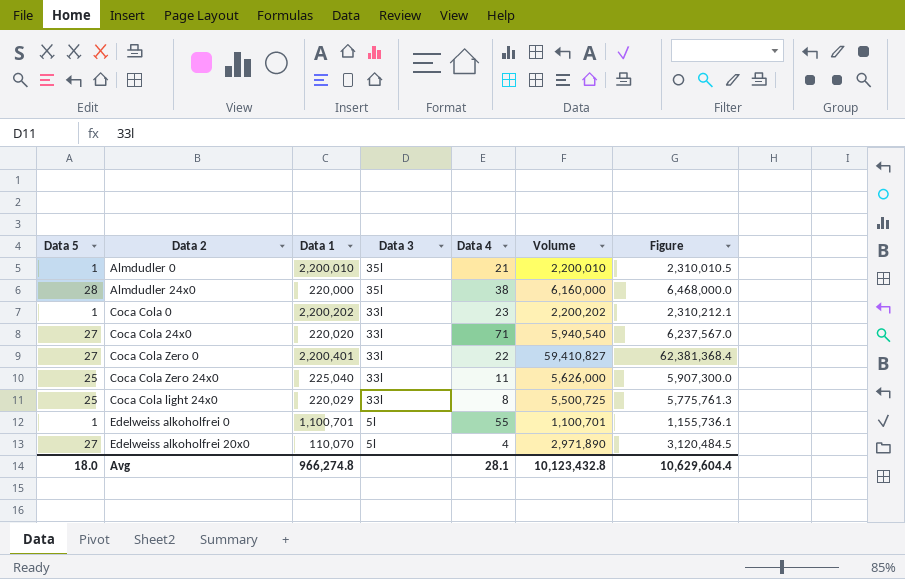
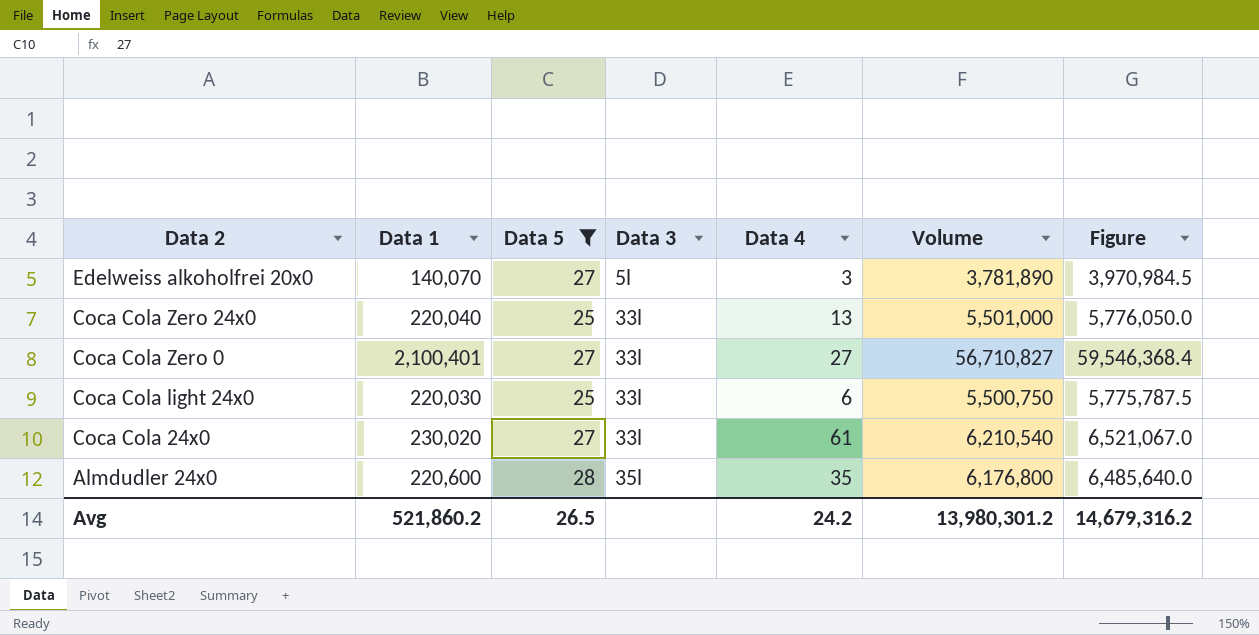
filter: none -> Data 5 != 1
row order: Data 3 descending -> Data 2 descending
column Data 5 | position: 1 -> 3
Edelweiss alkoholfrei 20x0 | Data 1: 110,070 -> 140,070
Edelweiss alkoholfrei 20x0 | Data 4: 4 -> 3
Edelweiss alkoholfrei 20x0 | Volume: 2,971,890 -> 3,781,890
Edelweiss alkoholfrei 20x0 | Figure: 3,120,484.5 -> 3,970,984.5
Coca Cola Zero 24x0 | Data 1: 225,040 -> 220,040
Coca Cola Zero 24x0 | Data 4: 11 -> 13
Coca Cola Zero 24x0 | Volume: 5,626,000 -> 5,501,000
Coca Cola Zero 24x0 | Figure: 5,907,300.0 -> 5,776,050.0
Coca Cola Zero 0 | Data 1: 2,200,401 -> 2,100,401
Coca Cola Zero 0 | Data 4: 22 -> 27
Coca Cola Zero 0 | Volume: 59,410,827 -> 56,710,827
Coca Cola Zero 0 | Figure: 62,381,368.4 -> 59,546,368.4
Coca Cola light 24x0 | Data 1: 220,029 -> 220,030
Coca Cola light 24x0 | Data 4: 8 -> 6
Coca Cola light 24x0 | Volume: 5,500,725 -> 5,500,750
Coca Cola light 24x0 | Figure: 5,775,761.3 -> 5,775,787.5
Coca Cola 24x0 | Data 1: 220,020 -> 230,020
Coca Cola 24x0 | Data 4: 71 -> 61
Coca Cola 24x0 | Volume: 5,940,540 -> 6,210,540
Coca Cola 24x0 | Figure: 6,237,567.0 -> 6,521,067.0
Almdudler 24x0 | Data 1: 220,000 -> 220,600
Almdudler 24x0 | Data 4: 38 -> 35
Almdudler 24x0 | Volume: 6,160,000 -> 6,176,800
Almdudler 24x0 | Figure: 6,468,000.0 -> 6,485,640.0
Avg | Data 1: 966,274.8 -> 521,860.2
Avg | Data 5: 18.0 -> 26.5
Avg | Data 4: 28.1 -> 24.2
Avg | Volume: 10,123,432.8 -> 13,980,301.2
Avg | Figure: 10,629,604.4 -> 14,679,316.2

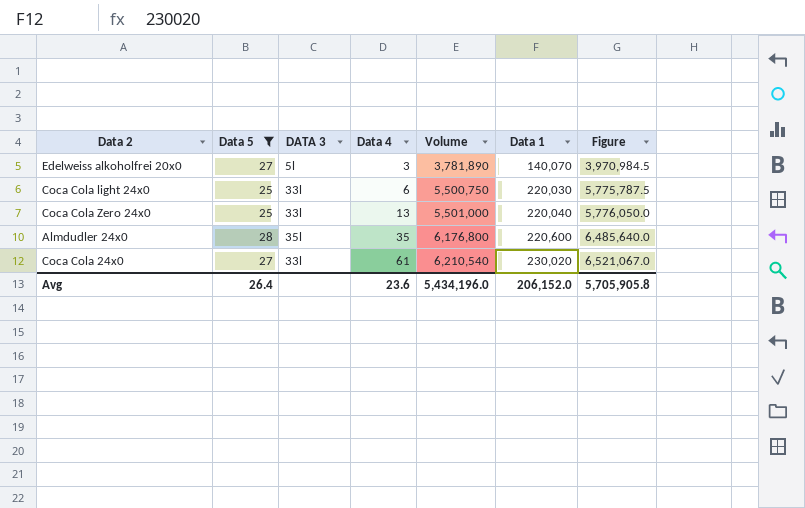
row order: Data 2 descending -> Data 4 ascending
column name: Data 3 -> DATA 3
column Data 1 | position: 2 -> 6
row Coca Cola Zero 0: 2,100,401 | 27 | 33l | 27 | 56,710,827 | 59,546,368.4 -> none
Avg | Data 5: 26.5 -> 26.4
Avg | Data 4: 24.2 -> 23.6
Avg | Volume: 13,980,301.2 -> 5,434,196.0
Avg | Data 1: 521,860.2 -> 206,152.0
Avg | Figure: 14,679,316.2 -> 5,705,905.8

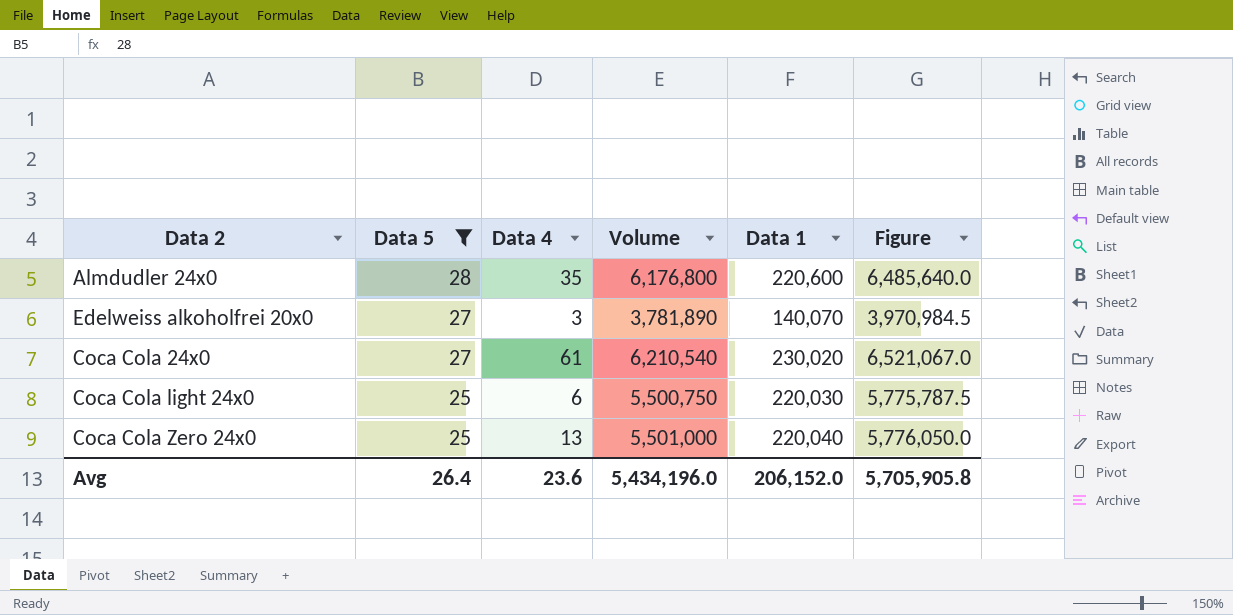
row order: Data 4 ascending -> Data 5 descending
column DATA 3 | position: 3 -> none

